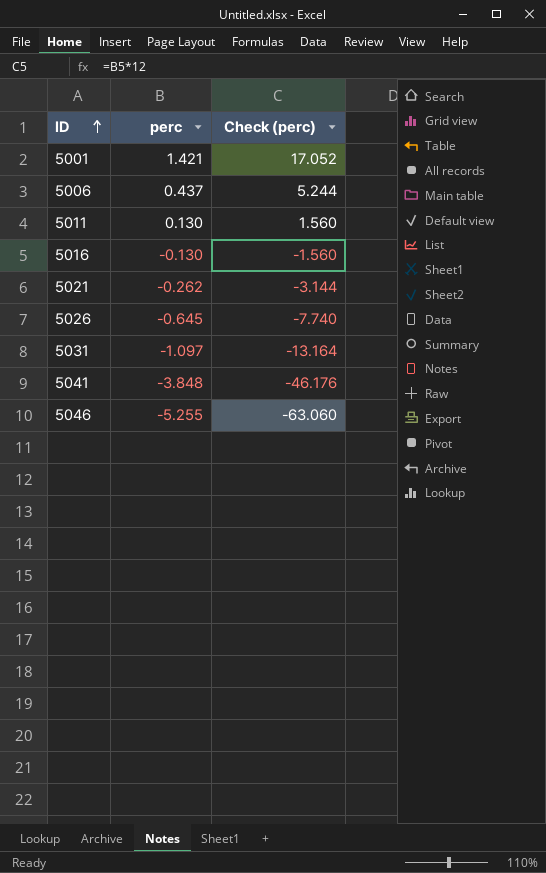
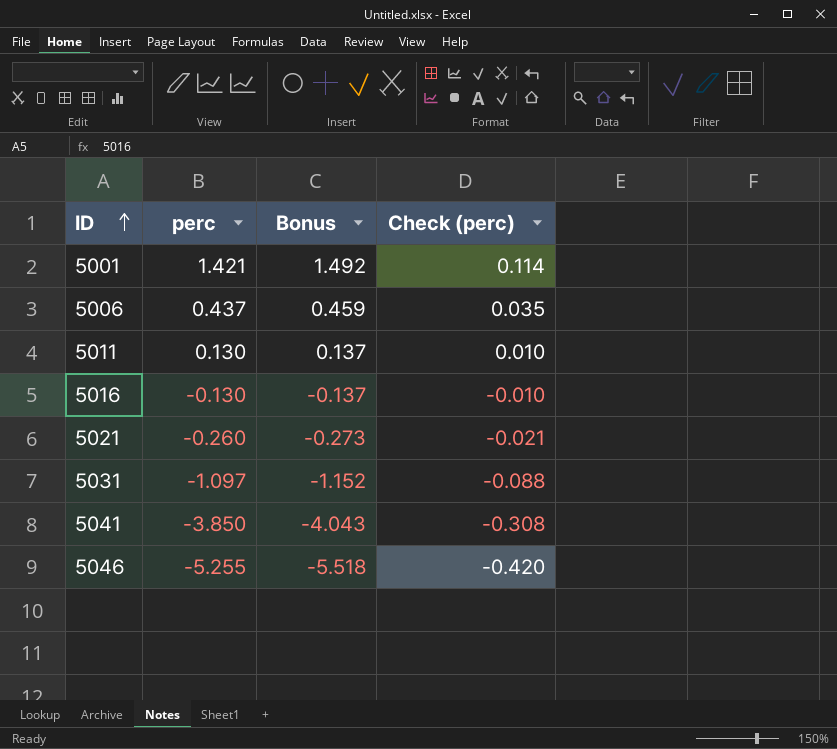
column Bonus | formula: none -> [perc] * 1.05
column Check (perc) | formula: [perc] * 12 -> [perc] * 0.08
row 5026: -0.645 | -7.740 -> none
5021 | perc: -0.262 -> -0.260
5041 | perc: -3.848 -> -3.850

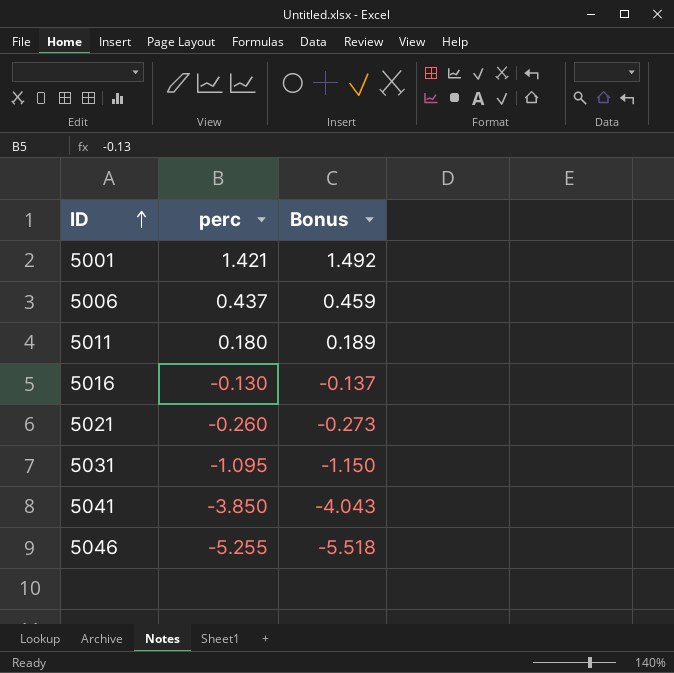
column Check (perc) | formula: [perc] * 0.08 -> none
5011 | perc: 0.130 -> 0.180
5011 | Bonus: 0.137 -> 0.189
5031 | perc: -1.097 -> -1.095
5031 | Bonus: -1.152 -> -1.150

